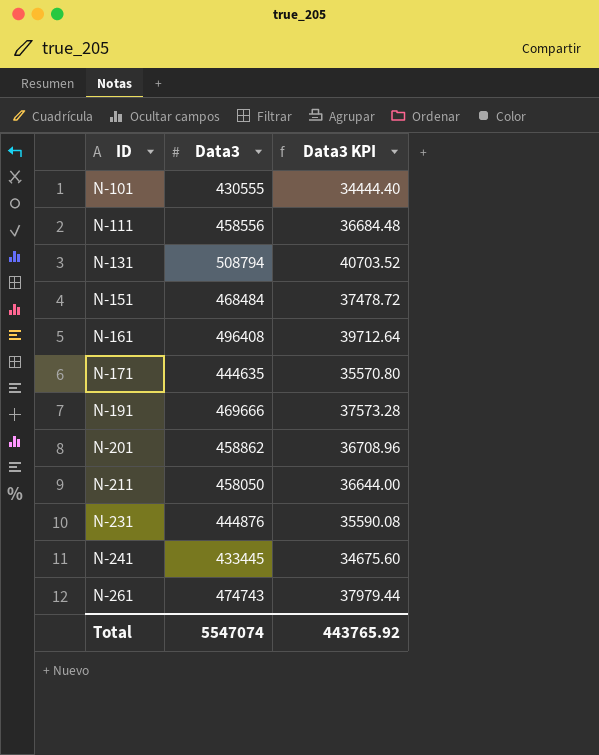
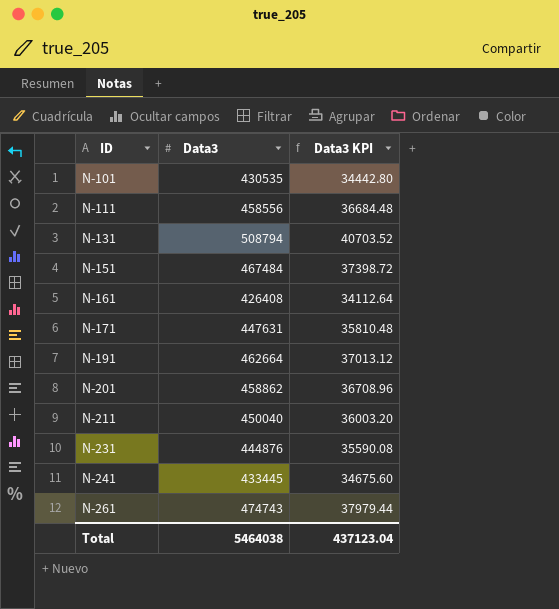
N-101 | Data3: 430555 -> 430535
N-101 | Data3 KPI: 34444.40 -> 34442.80
N-151 | Data3: 468484 -> 467484
N-151 | Data3 KPI: 37478.72 -> 37398.72
N-161 | Data3: 496408 -> 426408
N-161 | Data3 KPI: 39712.64 -> 34112.64
N-171 | Data3: 444635 -> 447631
N-171 | Data3 KPI: 35570.80 -> 35810.48
N-191 | Data3: 469666 -> 462664
N-191 | Data3 KPI: 37573.28 -> 37013.12
N-211 | Data3: 458050 -> 450040
N-211 | Data3 KPI: 36644.00 -> 36003.20
Total | Data3: 5547074 -> 5464038
Total | Data3 KPI: 443765.92 -> 437123.04

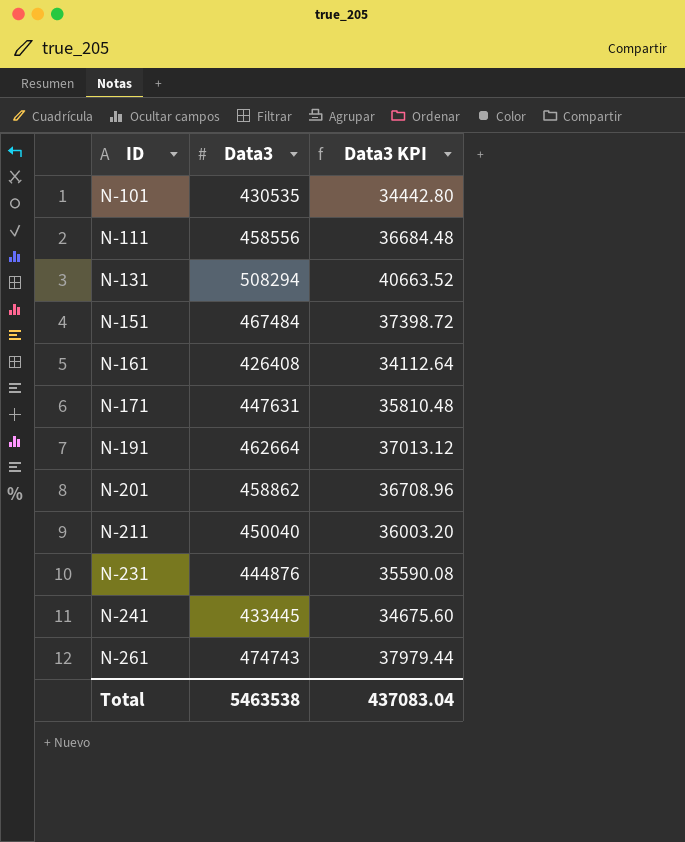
N-131 | Data3: 508794 -> 508294
N-131 | Data3 KPI: 40703.52 -> 40663.52
Total | Data3: 5464038 -> 5463538
Total | Data3 KPI: 437123.04 -> 437083.04

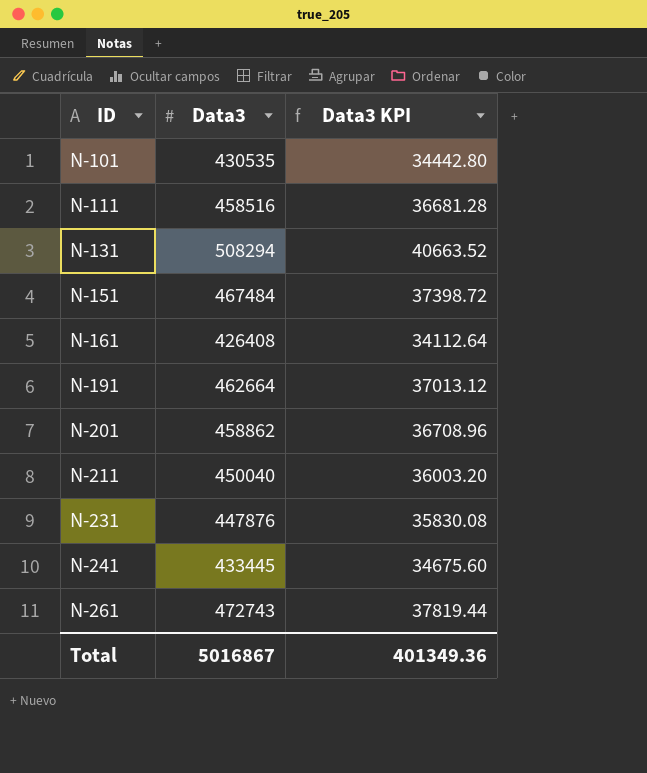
row N-171: 447631 | 35810.48 -> none
N-111 | Data3: 458556 -> 458516
N-111 | Data3 KPI: 36684.48 -> 36681.28
N-231 | Data3: 444876 -> 447876
N-231 | Data3 KPI: 35590.08 -> 35830.08
N-261 | Data3: 474743 -> 472743
N-261 | Data3 KPI: 37979.44 -> 37819.44
Total | Data3: 5463538 -> 5016867
Total | Data3 KPI: 437083.04 -> 401349.36

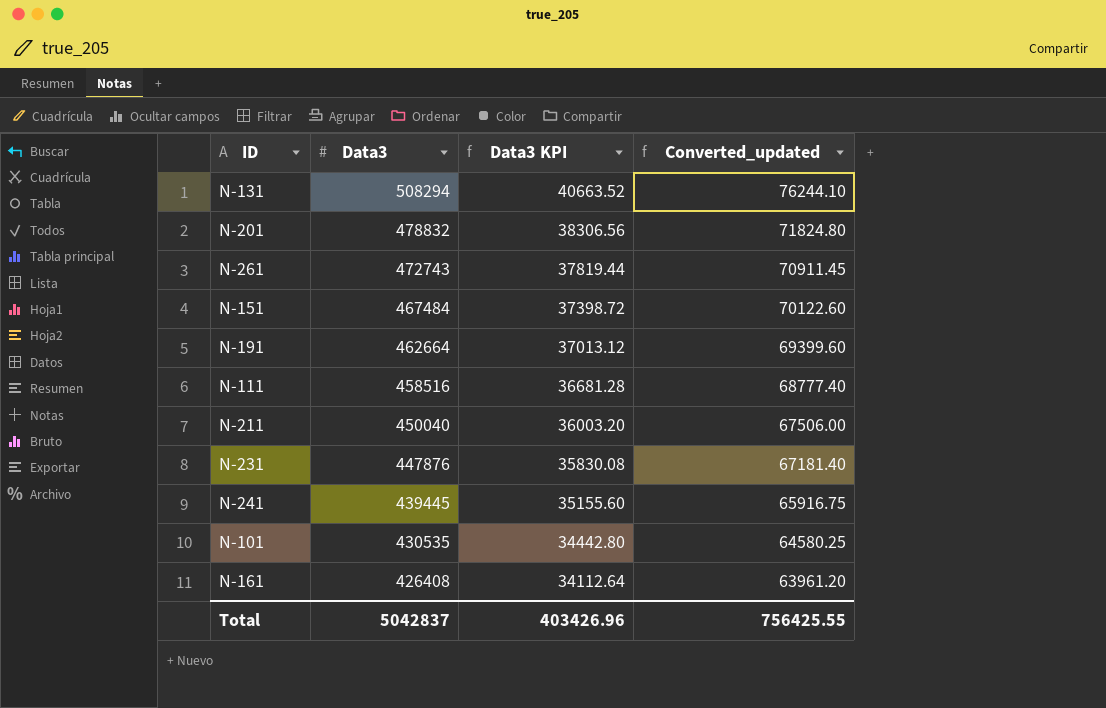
row order: ID ascending -> Data3 descending
column Converted_updated | formula: none -> [Data3] * 0.15
N-201 | Data3: 458862 -> 478832
N-201 | Data3 KPI: 36708.96 -> 38306.56
N-241 | Data3: 433445 -> 439445
N-241 | Data3 KPI: 34675.60 -> 35155.60
Total | Data3: 5016867 -> 5042837
Total | Data3 KPI: 401349.36 -> 403426.96

